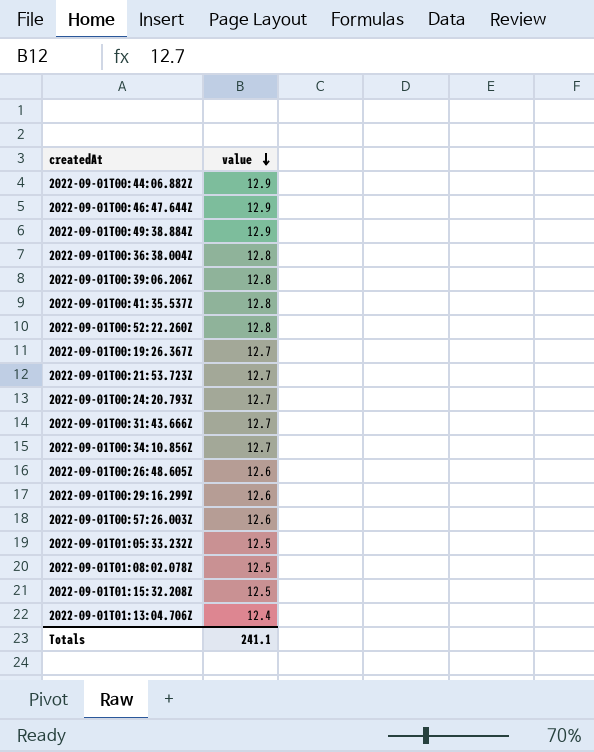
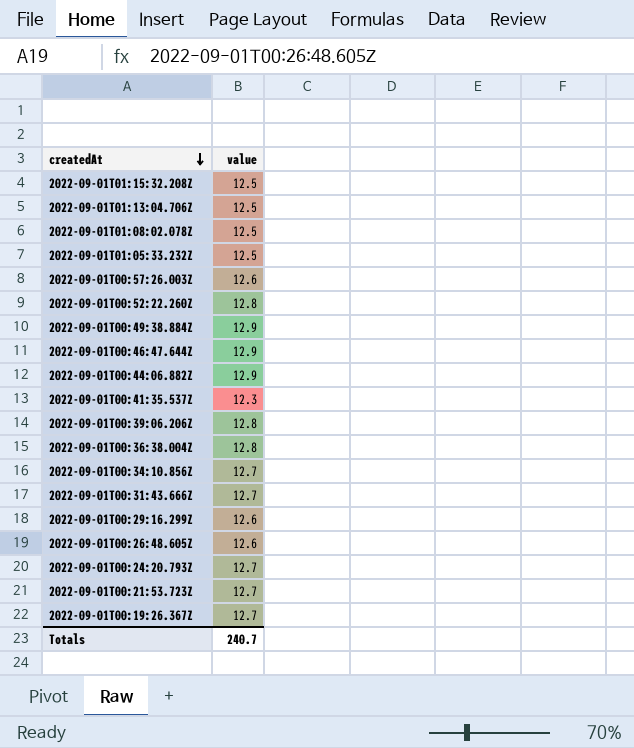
row order: value descending -> createdAt descending
2022-09-01T01:13:04.706Z | value: 12.4 -> 12.5
2022-09-01T00:41:35.537Z | value: 12.8 -> 12.3
Totals | value: 241.1 -> 240.7

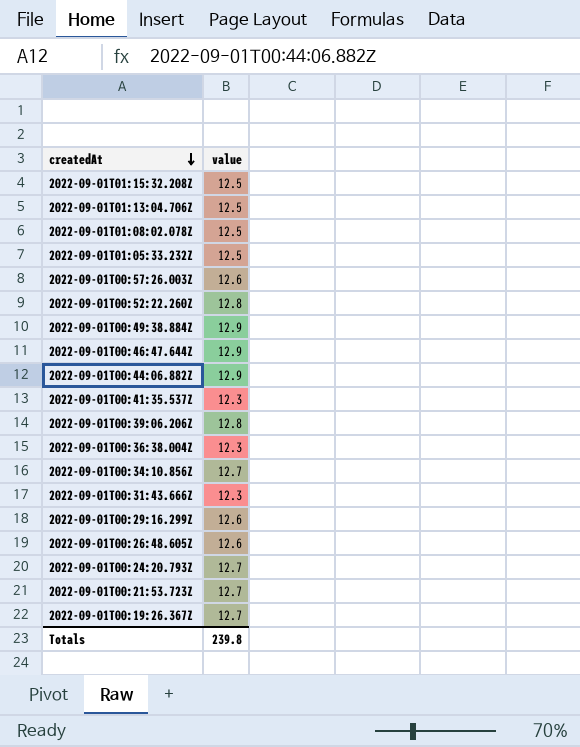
2022-09-01T00:36:38.004Z | value: 12.8 -> 12.3
2022-09-01T00:31:43.666Z | value: 12.7 -> 12.3
Totals | value: 240.7 -> 239.8

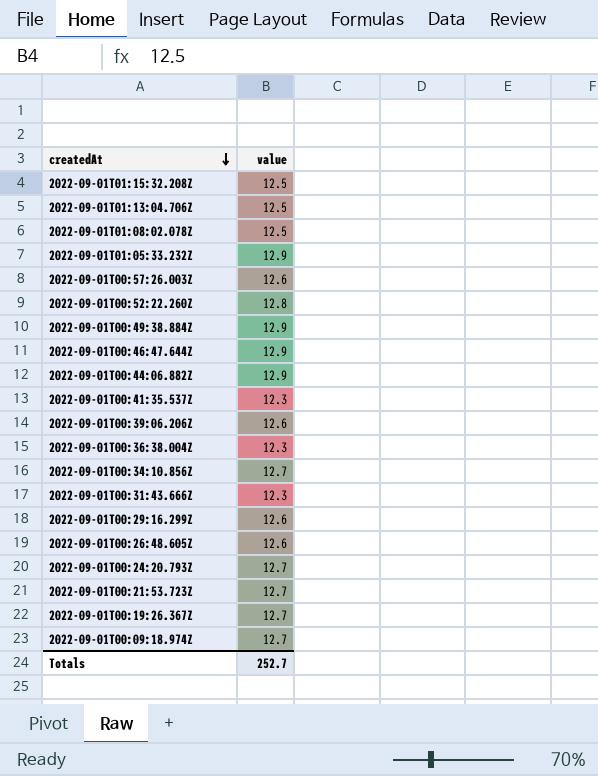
2022-09-01T01:05:33.232Z | value: 12.5 -> 12.9
2022-09-01T00:39:06.206Z | value: 12.8 -> 12.6
row 2022-09-01T00:09:18.974Z: none -> 12.7
Totals | value: 239.8 -> 252.7

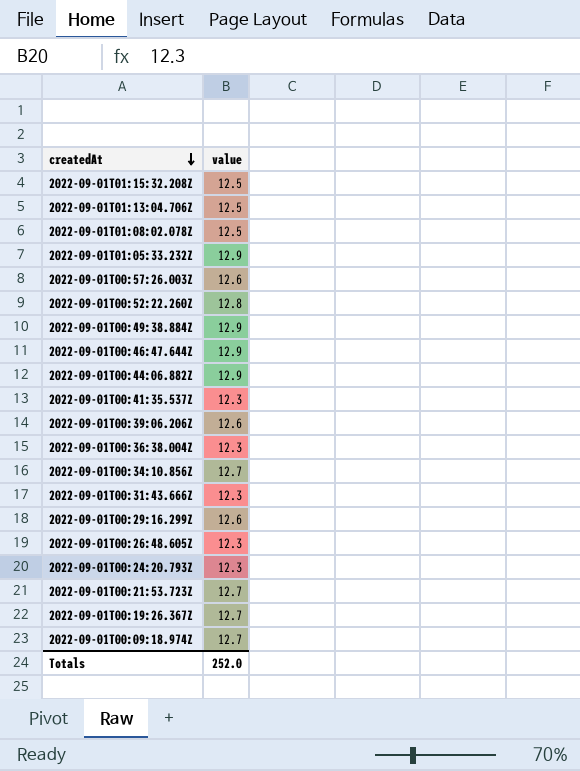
2022-09-01T00:26:48.605Z | value: 12.6 -> 12.3
2022-09-01T00:24:20.793Z | value: 12.7 -> 12.3
Totals | value: 252.7 -> 252.0

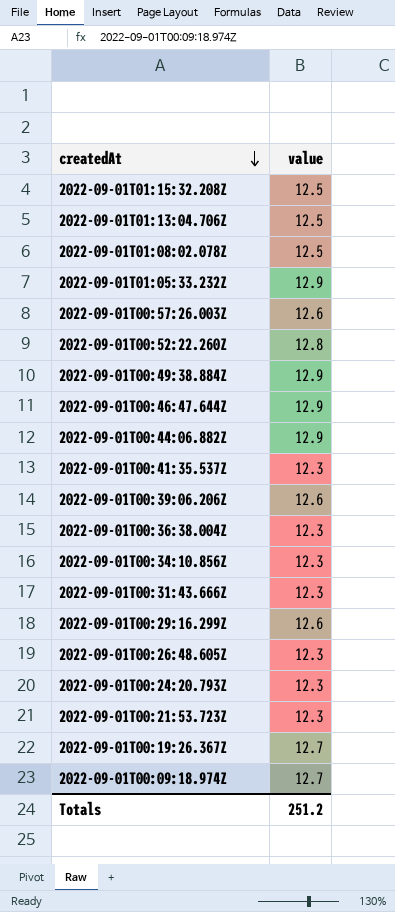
2022-09-01T00:34:10.856Z | value: 12.7 -> 12.3
2022-09-01T00:21:53.723Z | value: 12.7 -> 12.3
Totals | value: 252.0 -> 251.2

